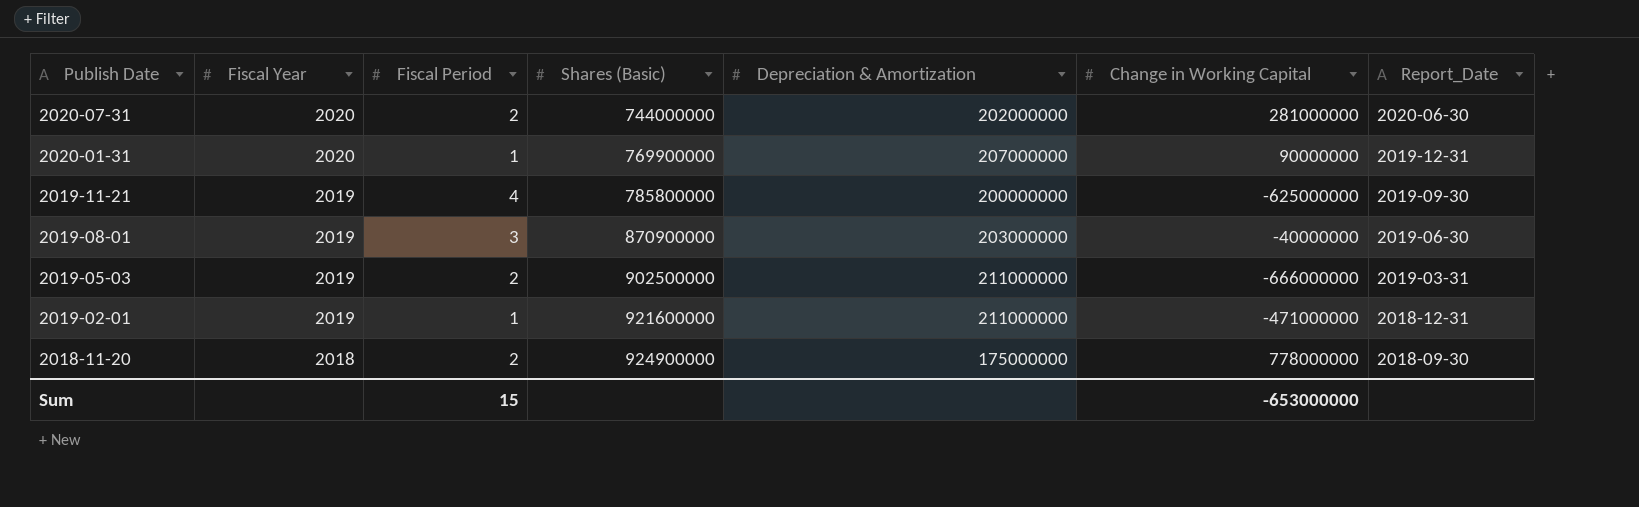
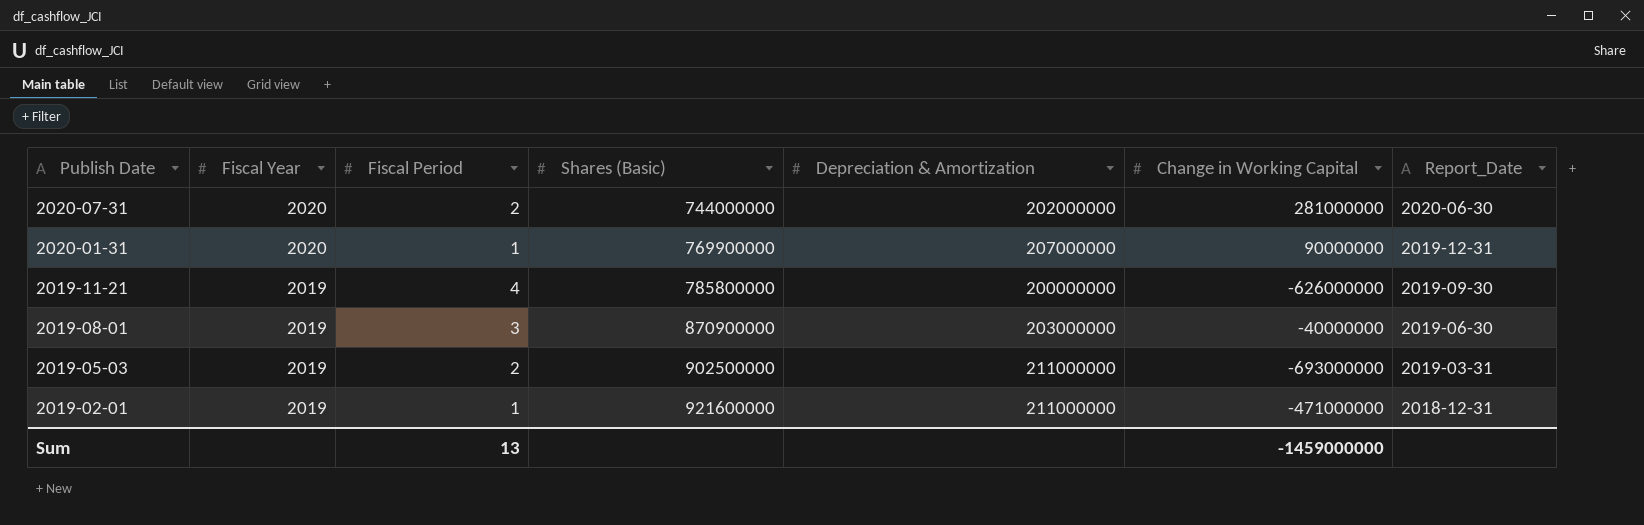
row 2018-11-20: 2018 | 2 | 924900000 | 175000000 | 778000000 | 2018-09-30 -> none
2019-11-21 | Change in Working Capital: -625000000 -> -626000000
2019-05-03 | Change in Working Capital: -666000000 -> -693000000
Sum | Fiscal Period: 15 -> 13
Sum | Change in Working Capital: -653000000 -> -1459000000

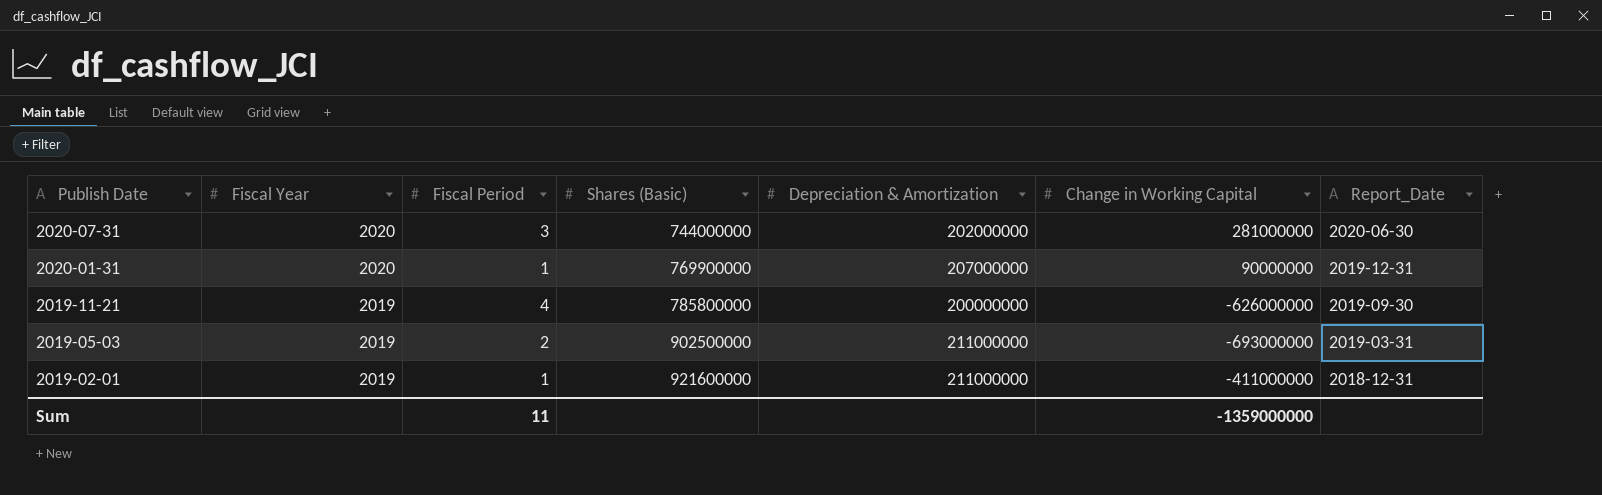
row 2019-08-01: 2019 | 3 | 870900000 | 203000000 | -40000000 | 2019-06-30 -> none
2020-07-31 | Fiscal Period: 2 -> 3
2019-02-01 | Change in Working Capital: -471000000 -> -411000000
Sum | Fiscal Period: 13 -> 11
Sum | Change in Working Capital: -1459000000 -> -1359000000

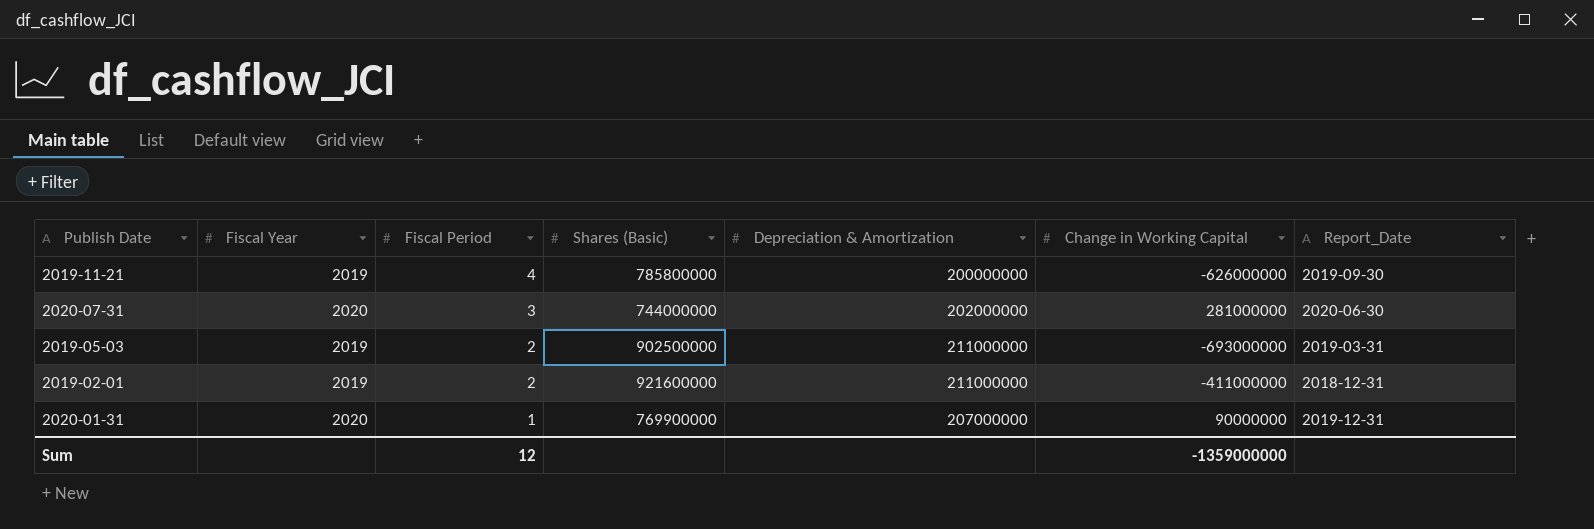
row order: Publish Date descending -> Fiscal Period descending
2019-02-01 | Fiscal Period: 1 -> 2
Sum | Fiscal Period: 11 -> 12

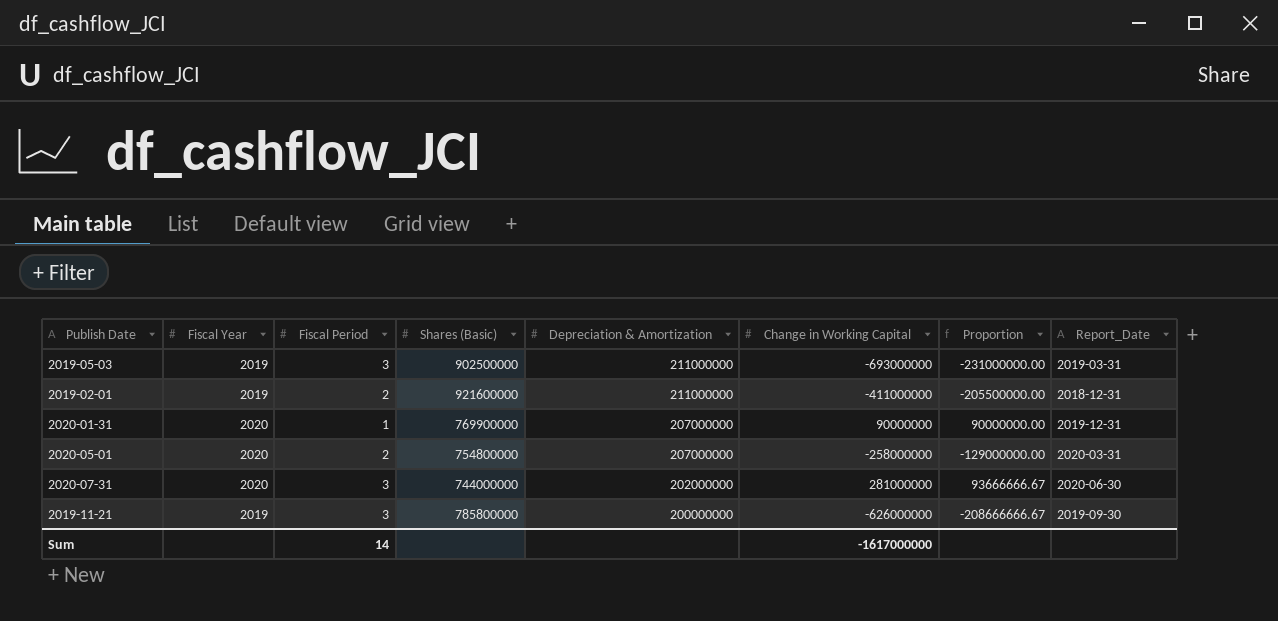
row order: Fiscal Period descending -> Depreciation & Amortization descending
column Proportion | formula: none -> [Change in Working Capital] / [Fiscal Period]
2019-05-03 | Fiscal Period: 2 -> 3
row 2020-05-01: none -> 2020 | 2 | 754800000 | 207000000 | -258000000 | -129000000.00 | 2020-03-31
2019-11-21 | Fiscal Period: 4 -> 3
Sum | Fiscal Period: 12 -> 14
Sum | Change in Working Capital: -1359000000 -> -1617000000

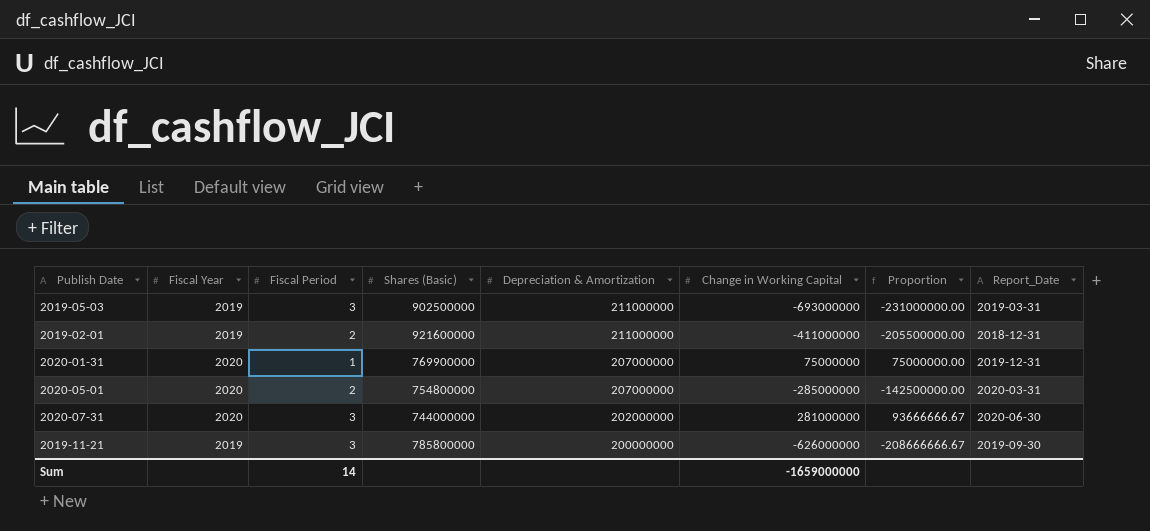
2020-01-31 | Change in Working Capital: 90000000 -> 75000000
2020-01-31 | Proportion: 90000000.00 -> 75000000.00
2020-05-01 | Change in Working Capital: -258000000 -> -285000000
2020-05-01 | Proportion: -129000000.00 -> -142500000.00
Sum | Change in Working Capital: -1617000000 -> -1659000000

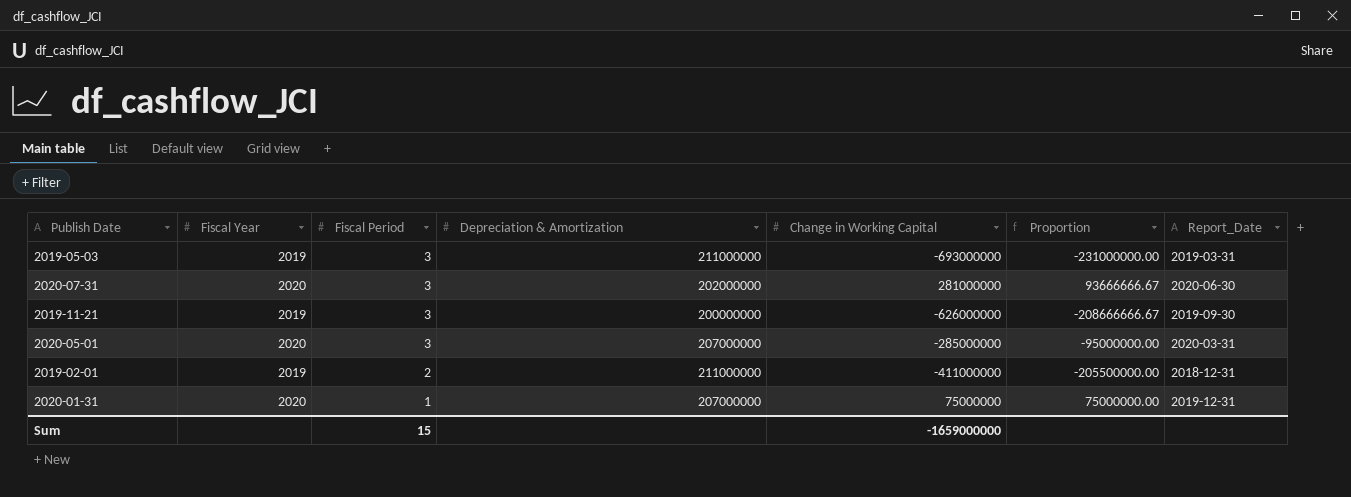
row order: Depreciation & Amortization descending -> Fiscal Period descending
column Shares (Basic) | position: 4 -> none
2020-05-01 | Fiscal Period: 2 -> 3
2020-05-01 | Proportion: -142500000.00 -> -95000000.00
Sum | Fiscal Period: 14 -> 15

